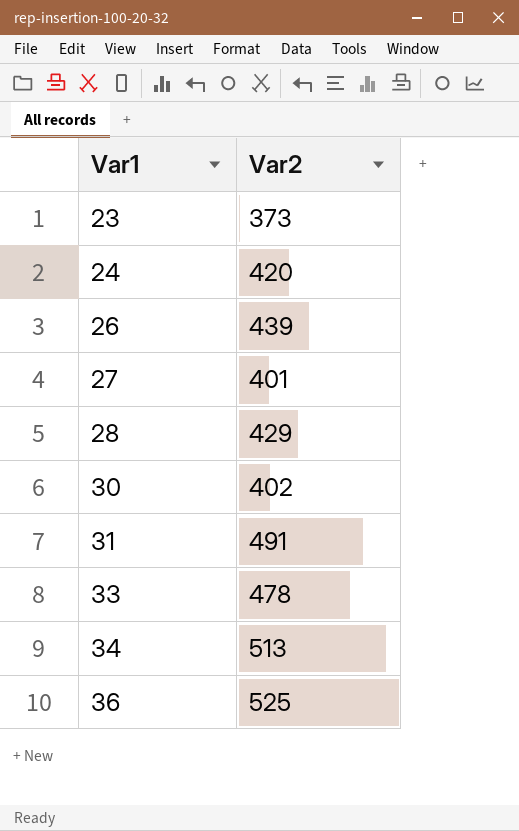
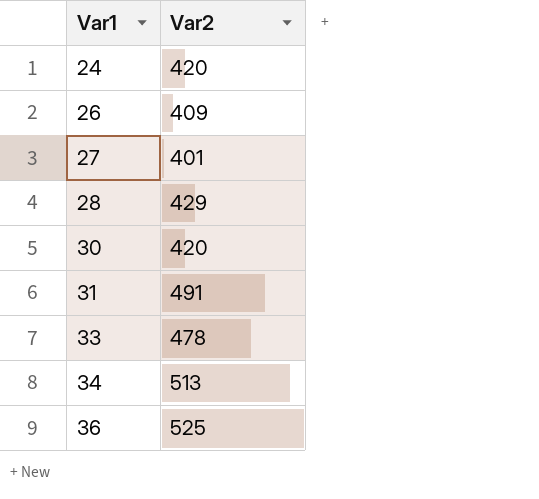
row 23: 373 -> none
26 | Var2: 439 -> 409
30 | Var2: 402 -> 420

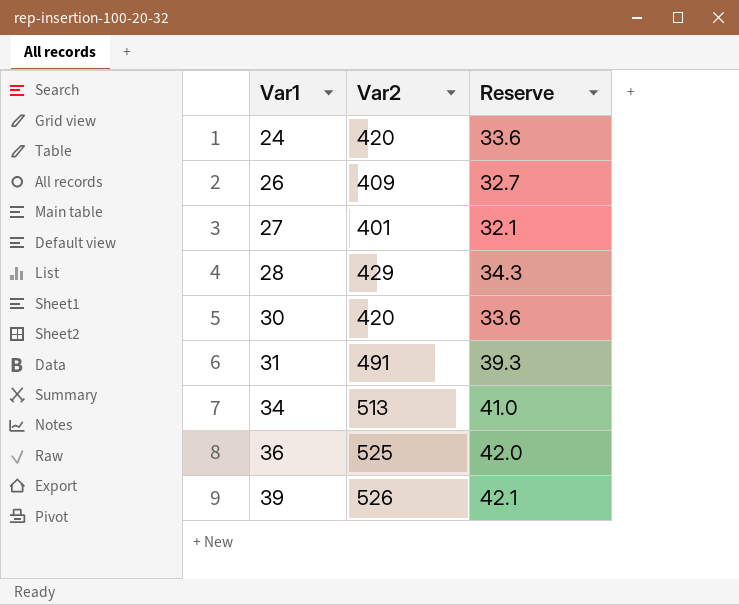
column Reserve | formula: none -> [Var2] * 0.08
row 33: 478 -> none
row 39: none -> 526 | 42.1

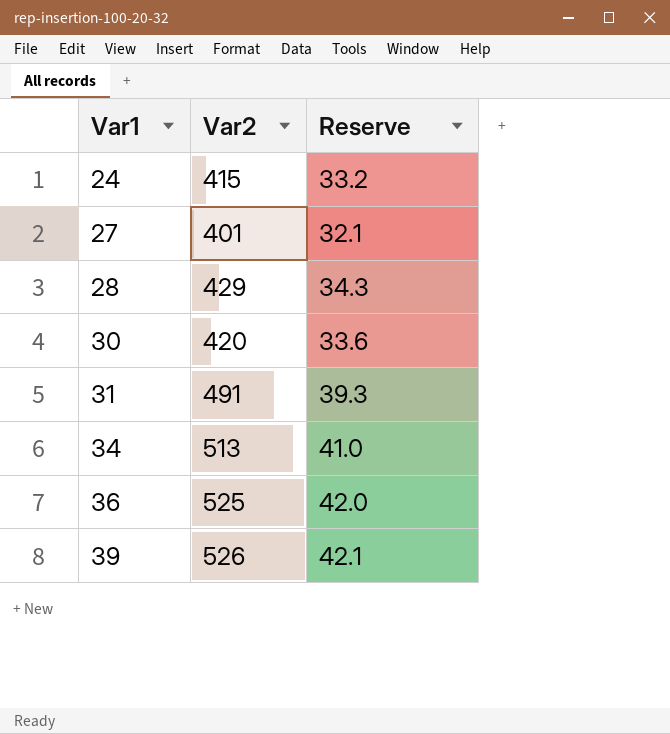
row 26: 409 | 32.7 -> none
24 | Var2: 420 -> 415
24 | Reserve: 33.6 -> 33.2

